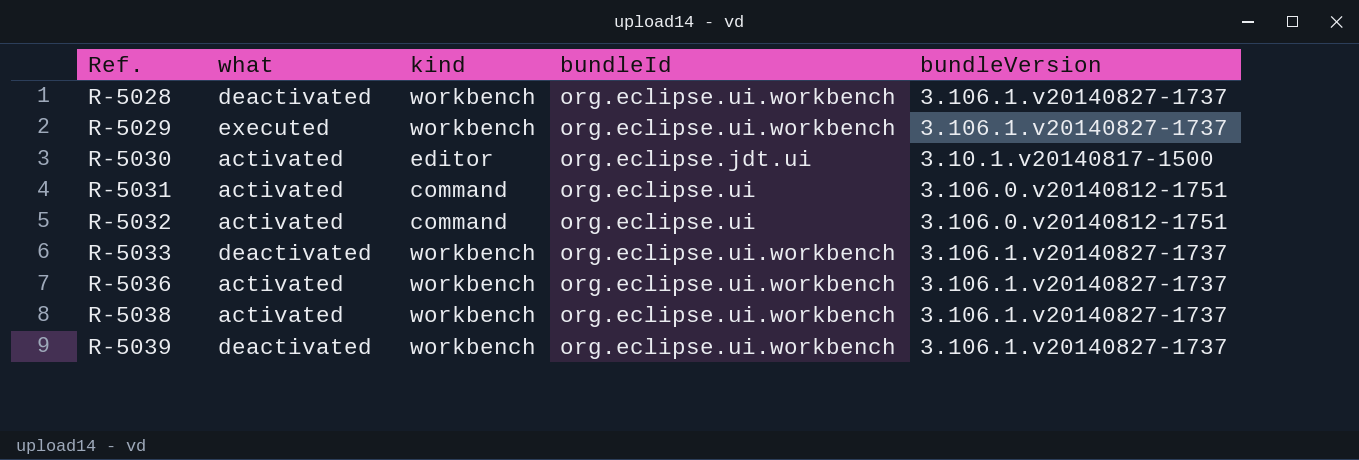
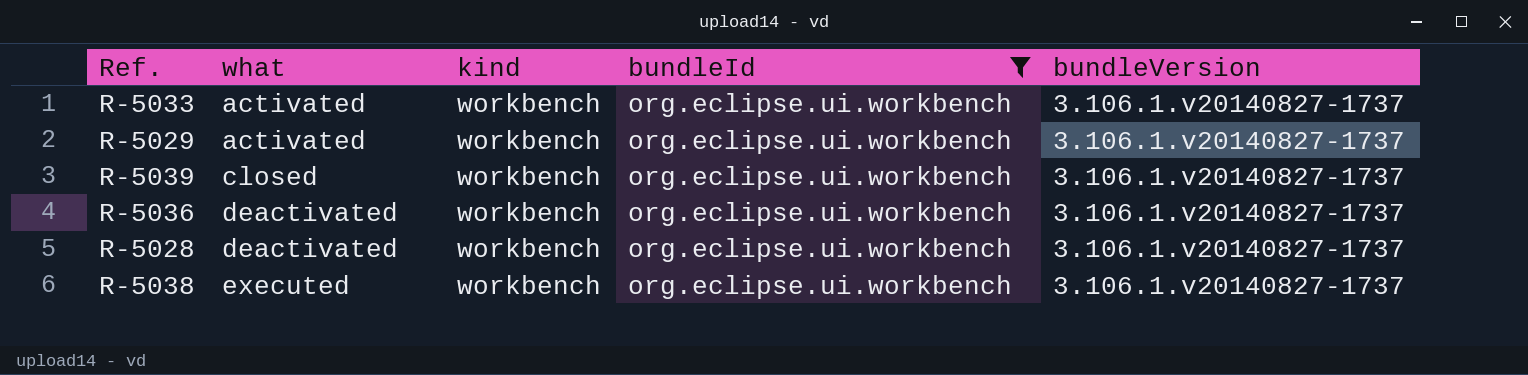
filter: none -> bundleId = org.eclipse.ui.workbench
row order: Ref. ascending -> what ascending
R-5033 | what: deactivated -> activated
R-5029 | what: executed -> activated
R-5039 | what: deactivated -> closed
R-5036 | what: activated -> deactivated
R-5038 | what: activated -> executed

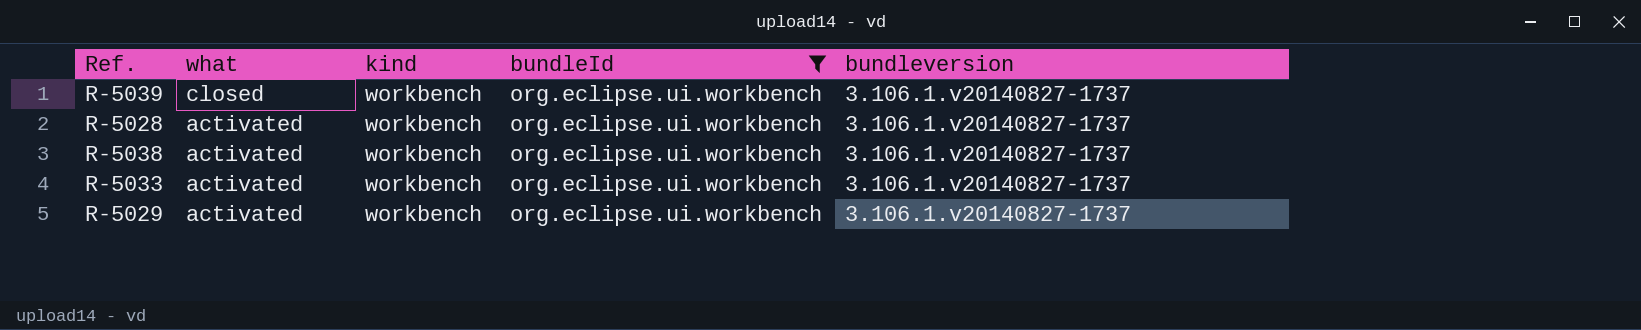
row order: what ascending -> what descending
column name: bundleVersion -> bundleversion
row R-5036: deactivated | workbench | org.eclipse.ui.workbench | 3.106.1.v20140827-1737 -> none
R-5028 | what: deactivated -> activated
R-5038 | what: executed -> activated

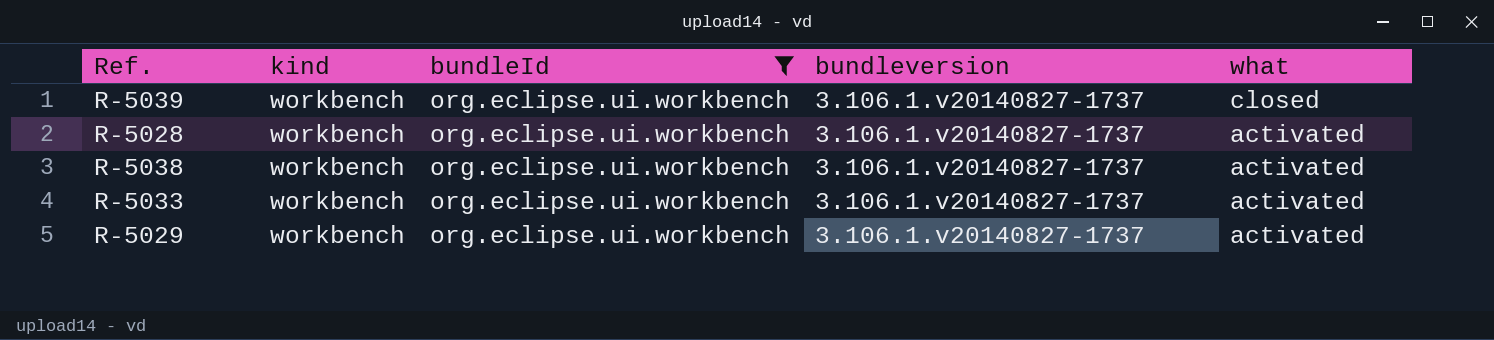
column what | position: 2 -> 5

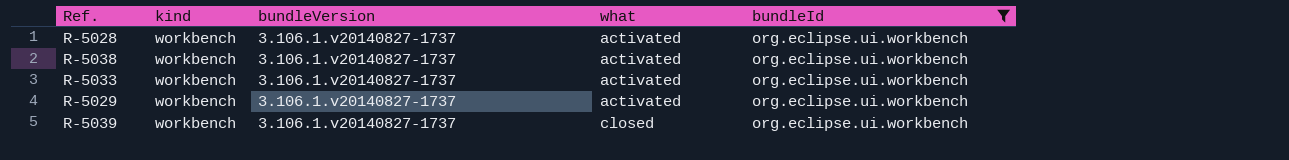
row order: what descending -> what ascending
column name: bundleversion -> bundleVersion
column bundleId | position: 3 -> 5

